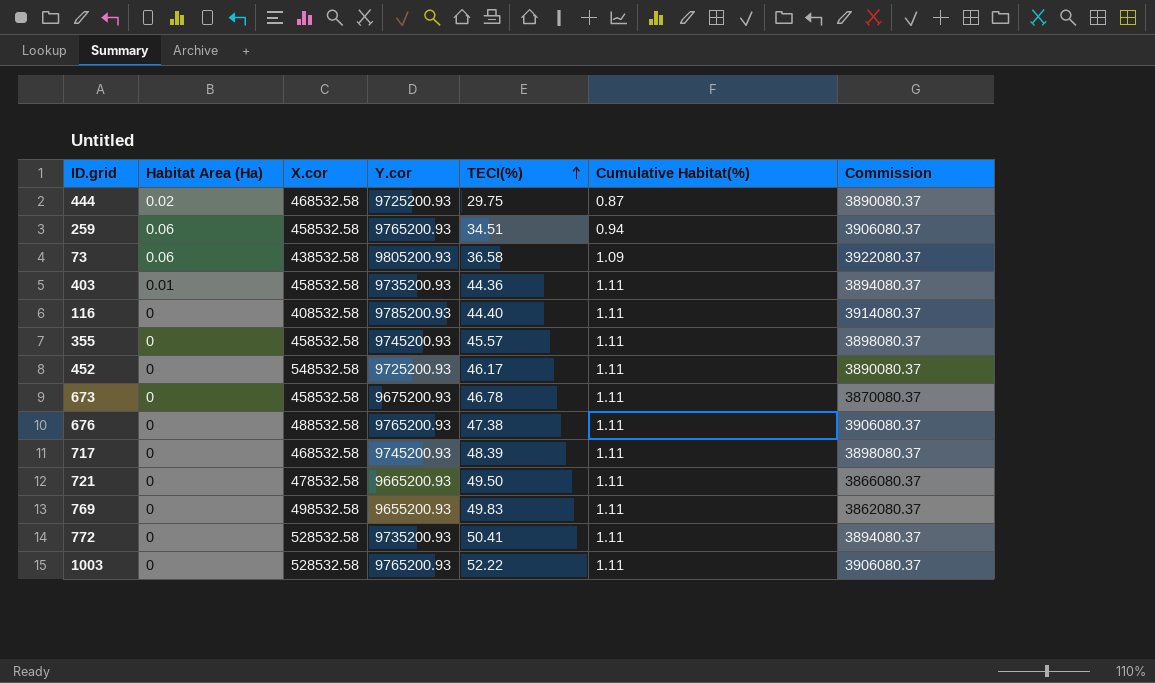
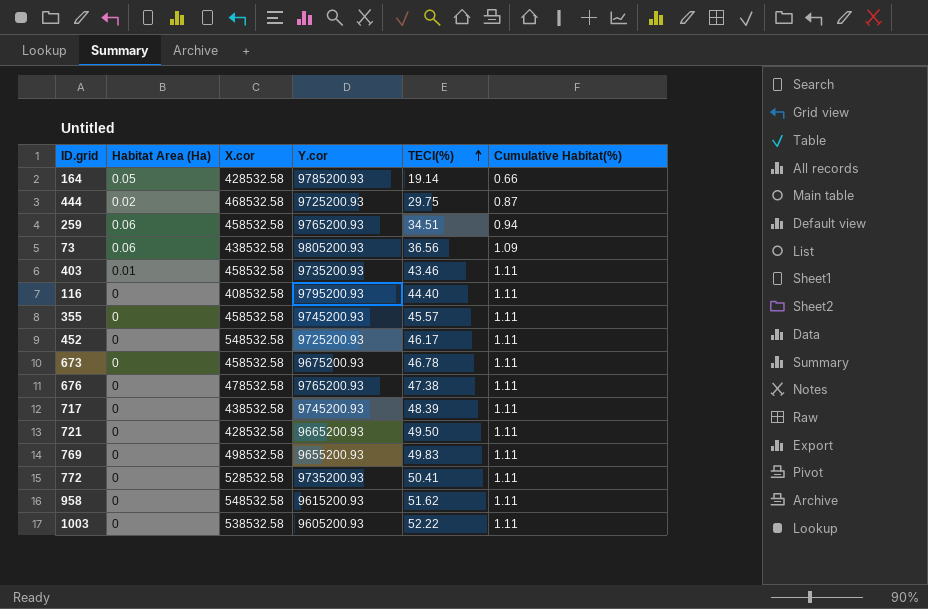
column Commission | formula: [Y.cor] * 0.4 -> none
row 164: none -> 0.05 | 428532.58 | 9785200.93 | 19.14 | 0.66
73 | TECI(%): 36.58 -> 36.56
403 | TECI(%): 44.36 -> 43.46
116 | Y.cor: 9785200.93 -> 9795200.93
676 | X.cor: 488532.58 -> 478532.58
717 | X.cor: 468532.58 -> 438532.58
721 | X.cor: 478532.58 -> 428532.58
row 958: none -> 0 | 548532.58 | 9615200.93 | 51.62 | 1.11
1003 | X.cor: 528532.58 -> 538532.58
1003 | Y.cor: 9765200.93 -> 9605200.93

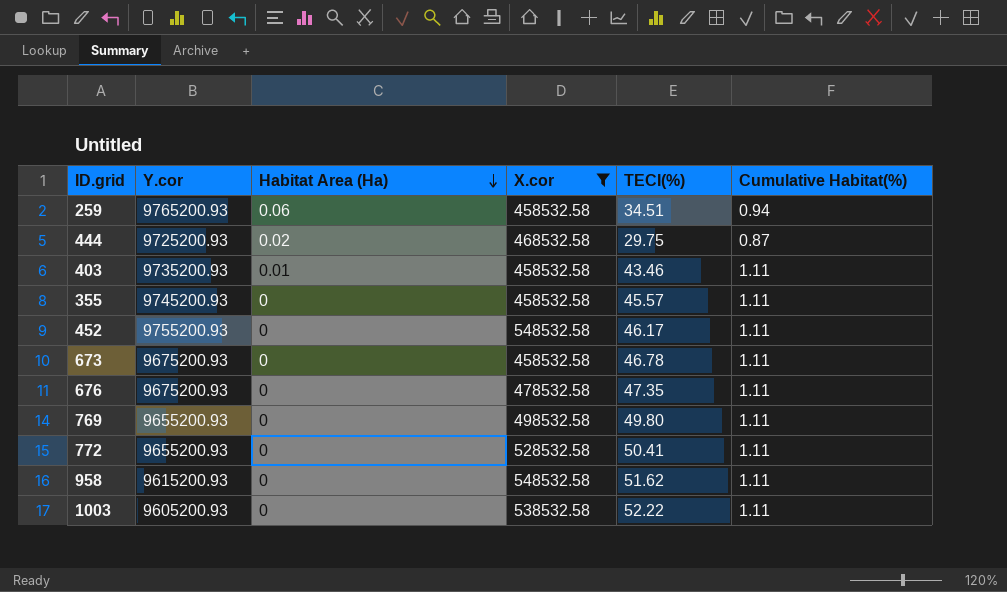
filter: none -> X.cor >= 458532.58
row order: TECI(%) ascending -> Habitat Area (Ha) descending
column Y.cor | position: 4 -> 2
452 | Y.cor: 9725200.93 -> 9755200.93
676 | Y.cor: 9765200.93 -> 9675200.93
676 | TECI(%): 47.38 -> 47.35
769 | TECI(%): 49.83 -> 49.80
772 | Y.cor: 9735200.93 -> 9655200.93

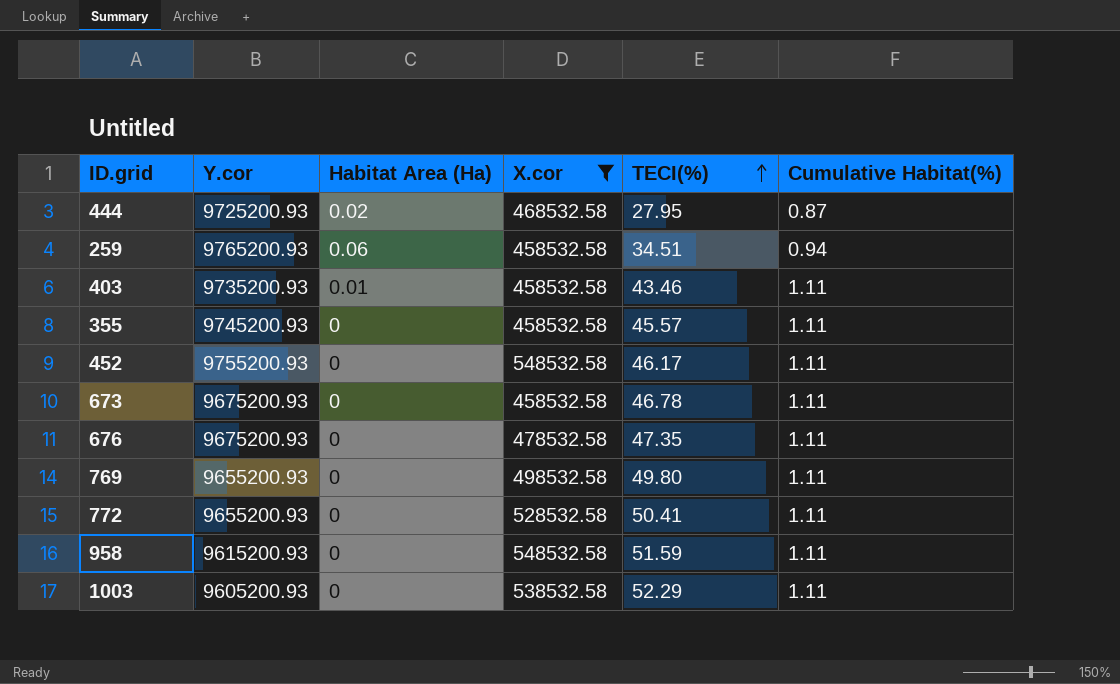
row order: Habitat Area (Ha) descending -> TECI(%) ascending
444 | TECI(%): 29.75 -> 27.95
958 | TECI(%): 51.62 -> 51.59
1003 | TECI(%): 52.22 -> 52.29

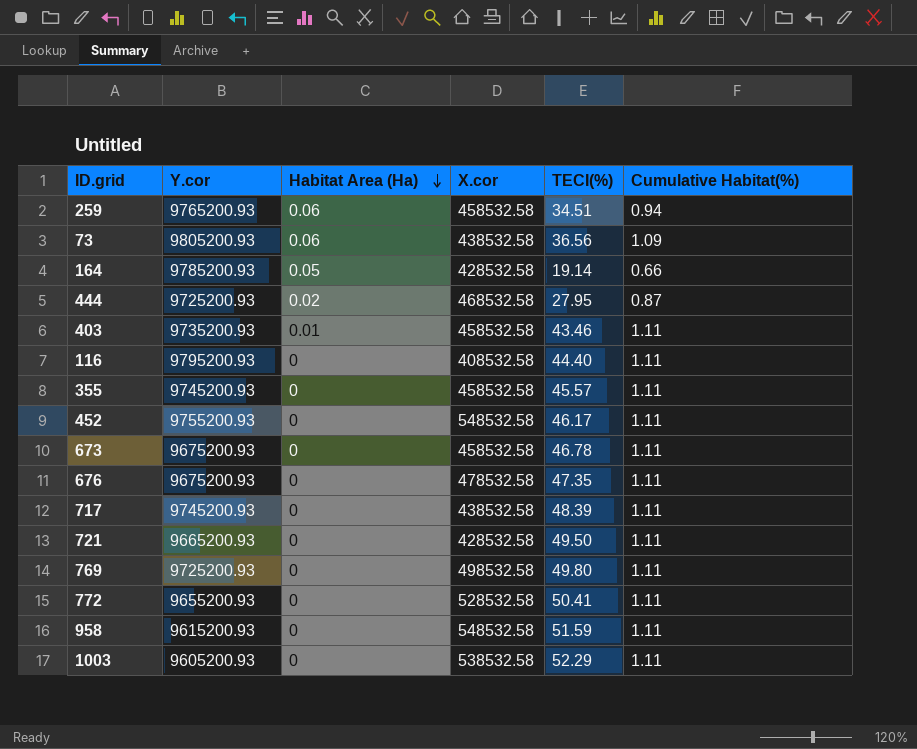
filter: X.cor >= 458532.58 -> none
row order: TECI(%) ascending -> Habitat Area (Ha) descending
769 | Y.cor: 9655200.93 -> 9725200.93

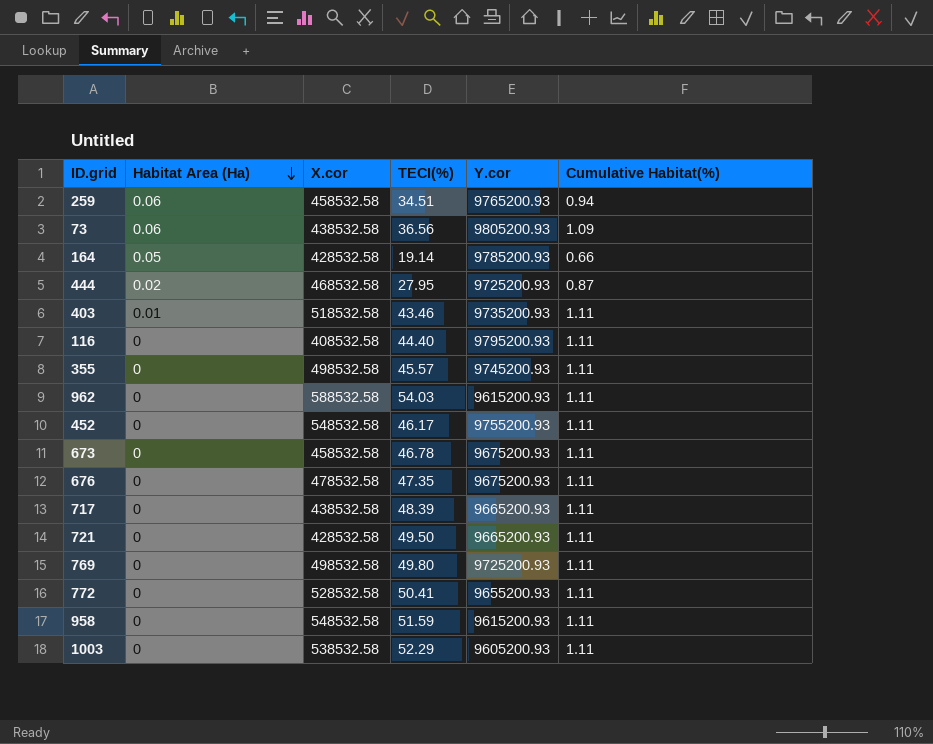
column Y.cor | position: 2 -> 5
403 | X.cor: 458532.58 -> 518532.58
355 | X.cor: 458532.58 -> 498532.58
row 962: none -> 0 | 588532.58 | 54.03 | 9615200.93 | 1.11
717 | Y.cor: 9745200.93 -> 9665200.93

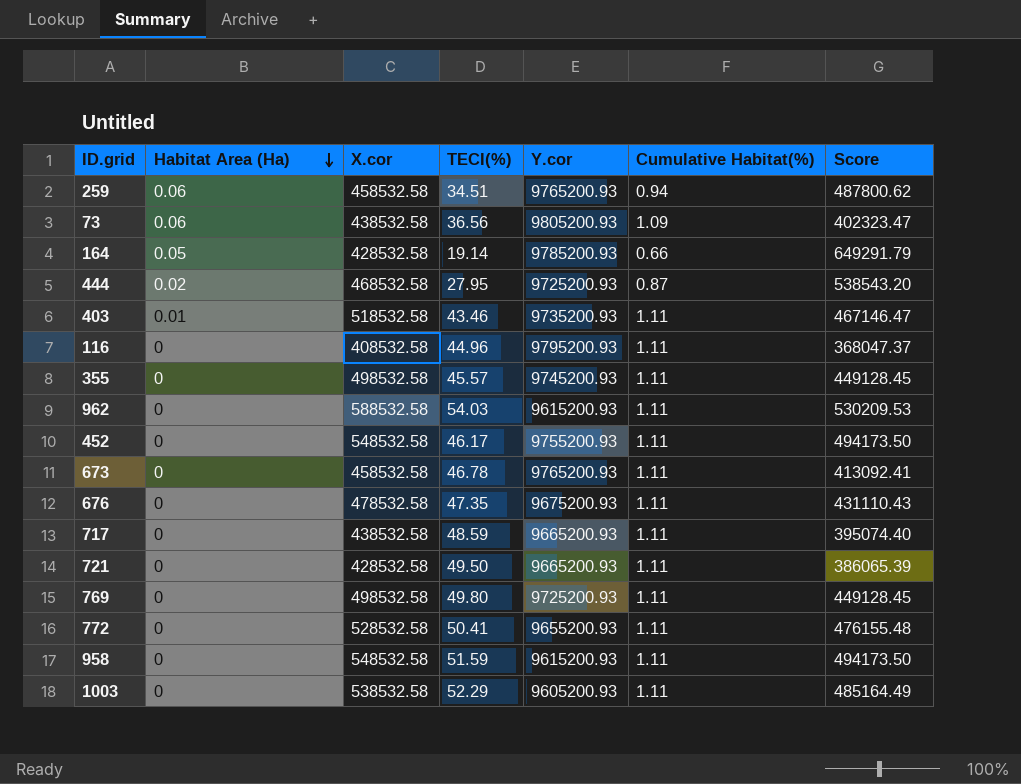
column Score | formula: none -> [X.cor] / [Cumulative Habitat(%)]
116 | TECI(%): 44.40 -> 44.96
673 | Y.cor: 9675200.93 -> 9765200.93
717 | TECI(%): 48.39 -> 48.59

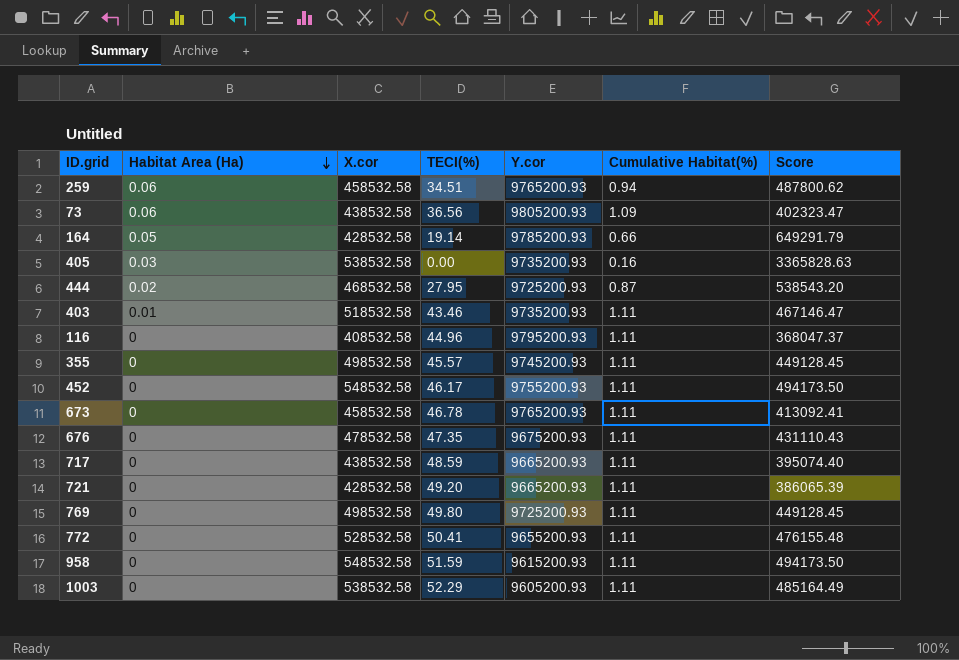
row 962: 0 | 588532.58 | 54.03 | 9615200.93 | 1.11 | 530209.53 -> none
row 405: none -> 0.03 | 538532.58 | 0.00 | 9735200.93 | 0.16 | 3365828.63
721 | TECI(%): 49.50 -> 49.20

